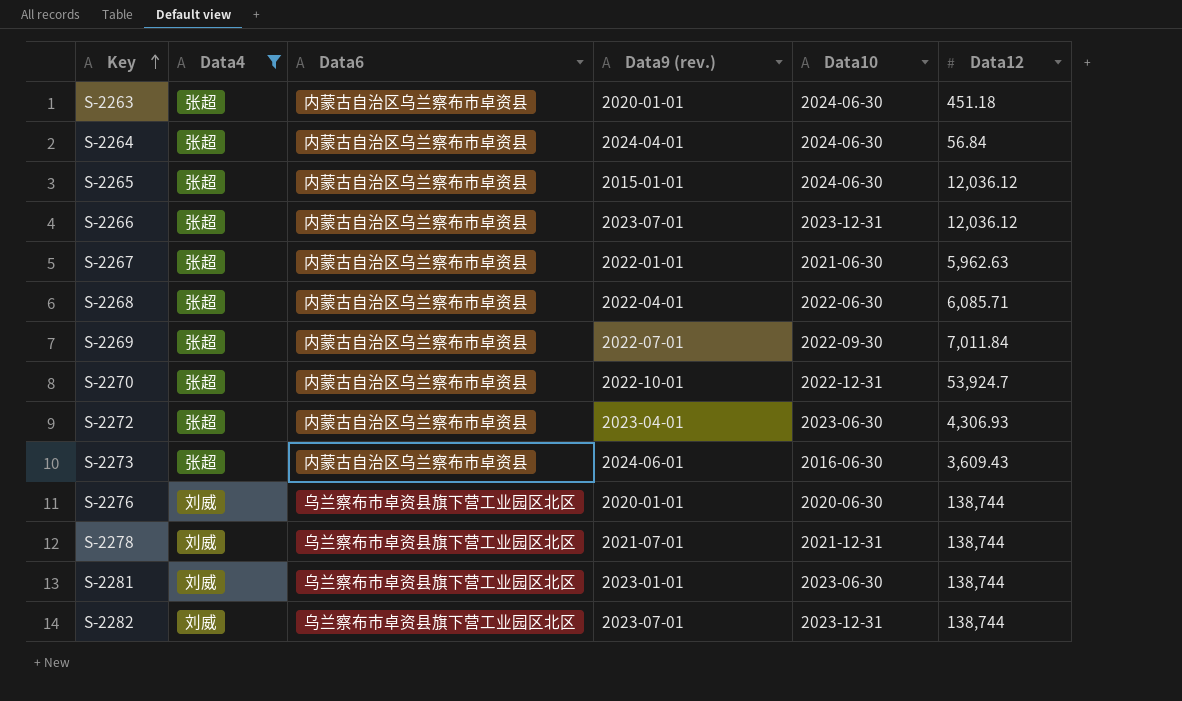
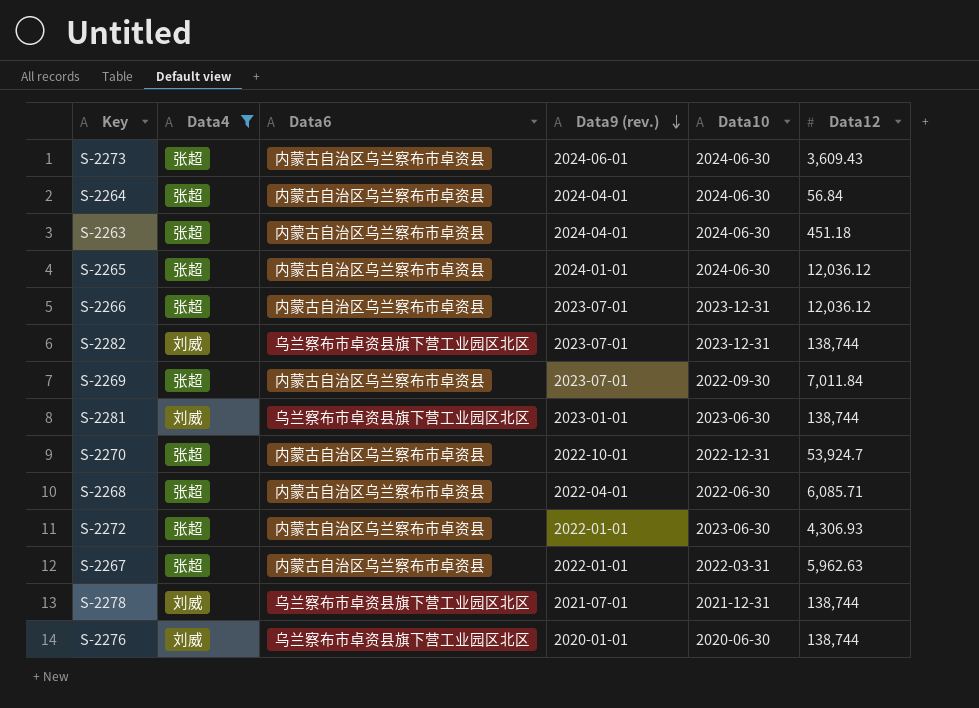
row order: Key ascending -> Data9 (rev.) descending
S-2273 | Data10: 2016-06-30 -> 2024-06-30
S-2263 | Data9 (rev.): 2020-01-01 -> 2024-04-01
S-2265 | Data9 (rev.): 2015-01-01 -> 2024-01-01
S-2269 | Data9 (rev.): 2022-07-01 -> 2023-07-01
S-2272 | Data9 (rev.): 2023-04-01 -> 2022-01-01
S-2267 | Data10: 2021-06-30 -> 2022-03-31

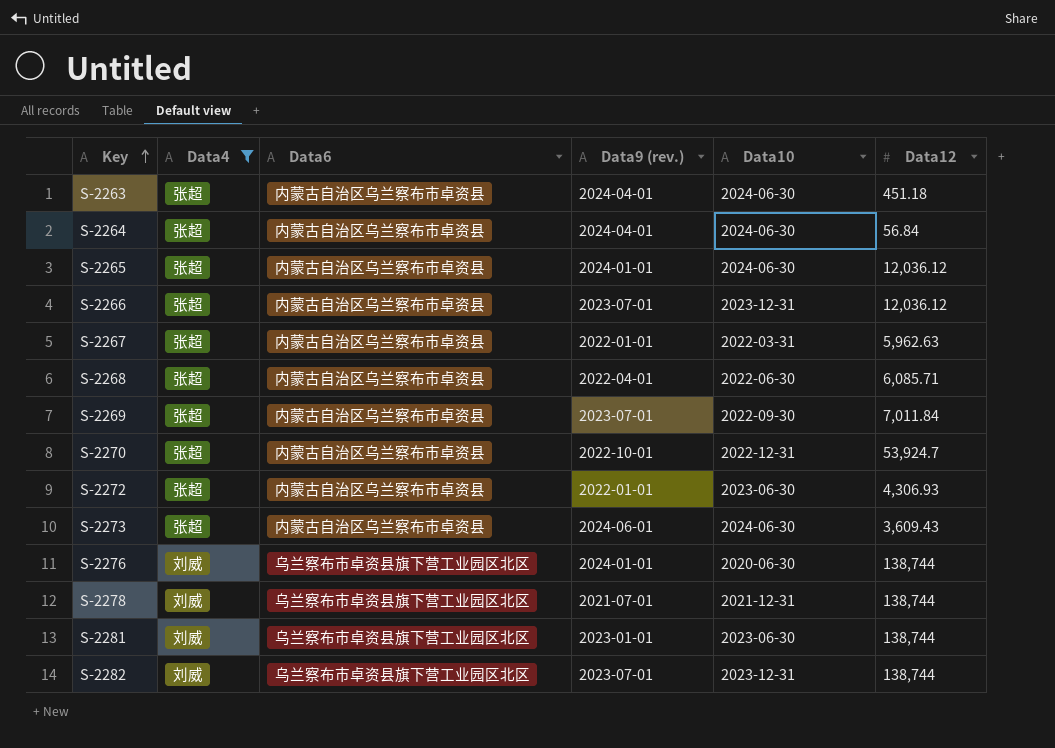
row order: Data9 (rev.) descending -> Key ascending
S-2276 | Data9 (rev.): 2020-01-01 -> 2024-01-01

